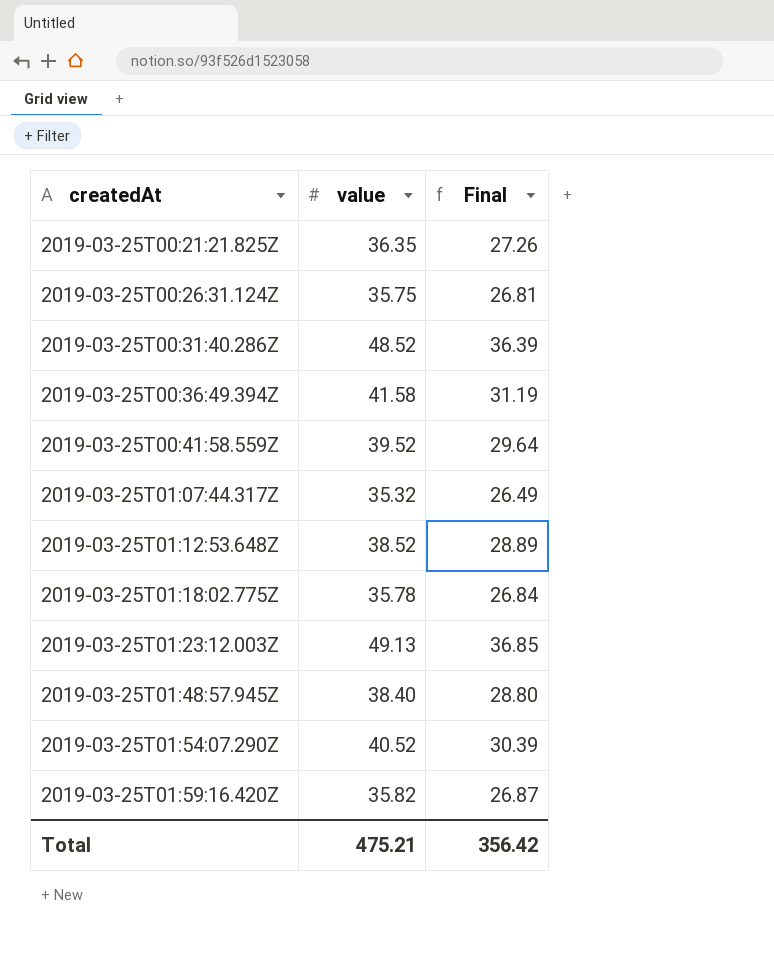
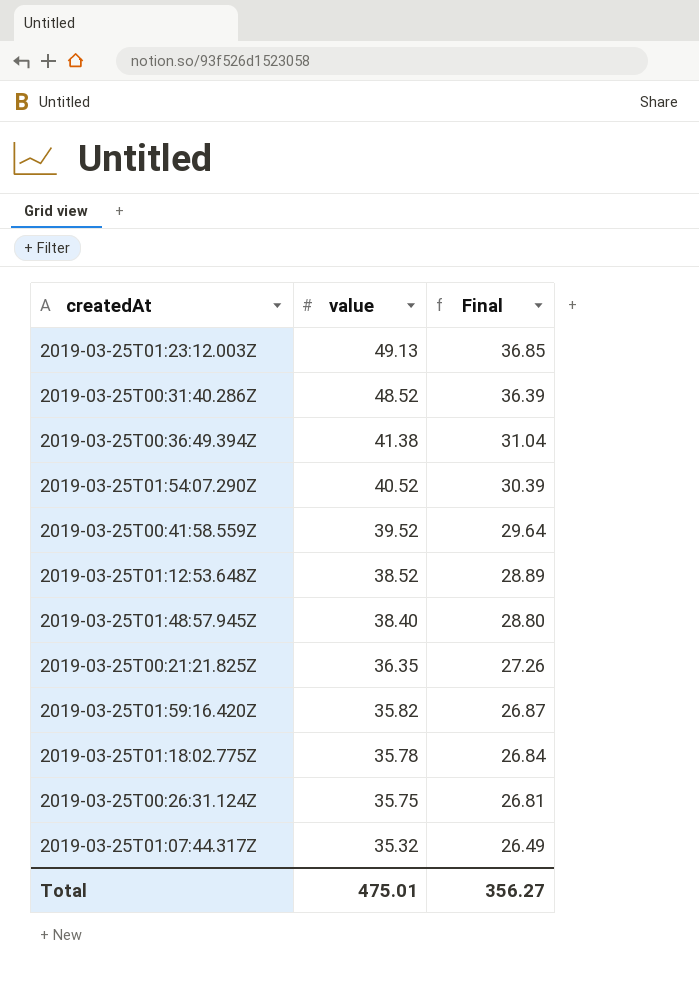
row order: createdAt ascending -> value descending
2019-03-25T00:36:49.394Z | value: 41.58 -> 41.38
2019-03-25T00:36:49.394Z | Final: 31.19 -> 31.04
Total | value: 475.21 -> 475.01
Total | Final: 356.42 -> 356.27

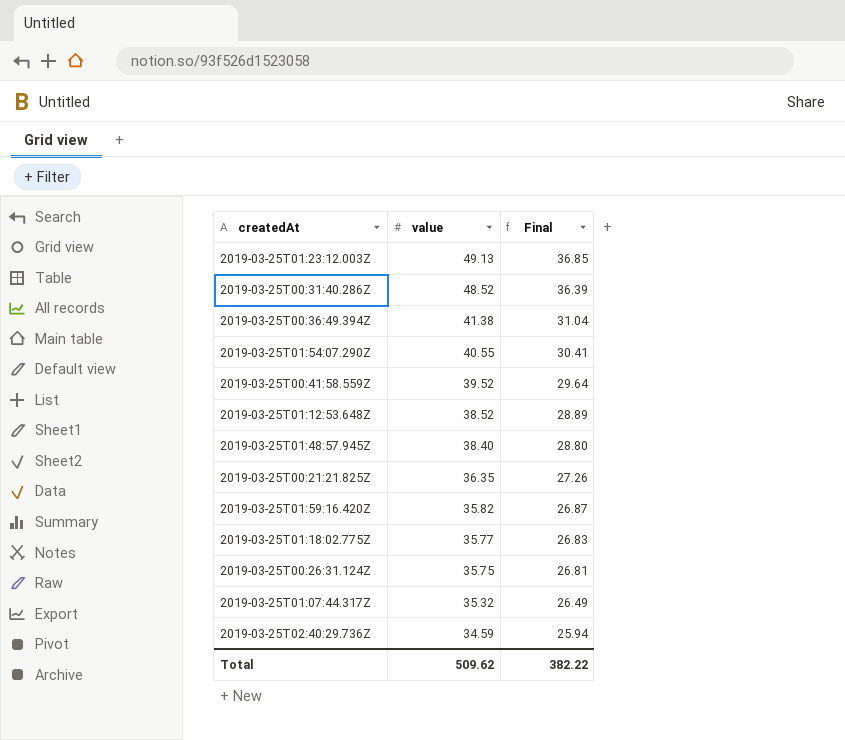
2019-03-25T01:54:07.290Z | value: 40.52 -> 40.55
2019-03-25T01:54:07.290Z | Final: 30.39 -> 30.41
2019-03-25T01:18:02.775Z | value: 35.78 -> 35.77
2019-03-25T01:18:02.775Z | Final: 26.84 -> 26.83
row 2019-03-25T02:40:29.736Z: none -> 34.59 | 25.94
Total | value: 475.01 -> 509.62
Total | Final: 356.27 -> 382.22

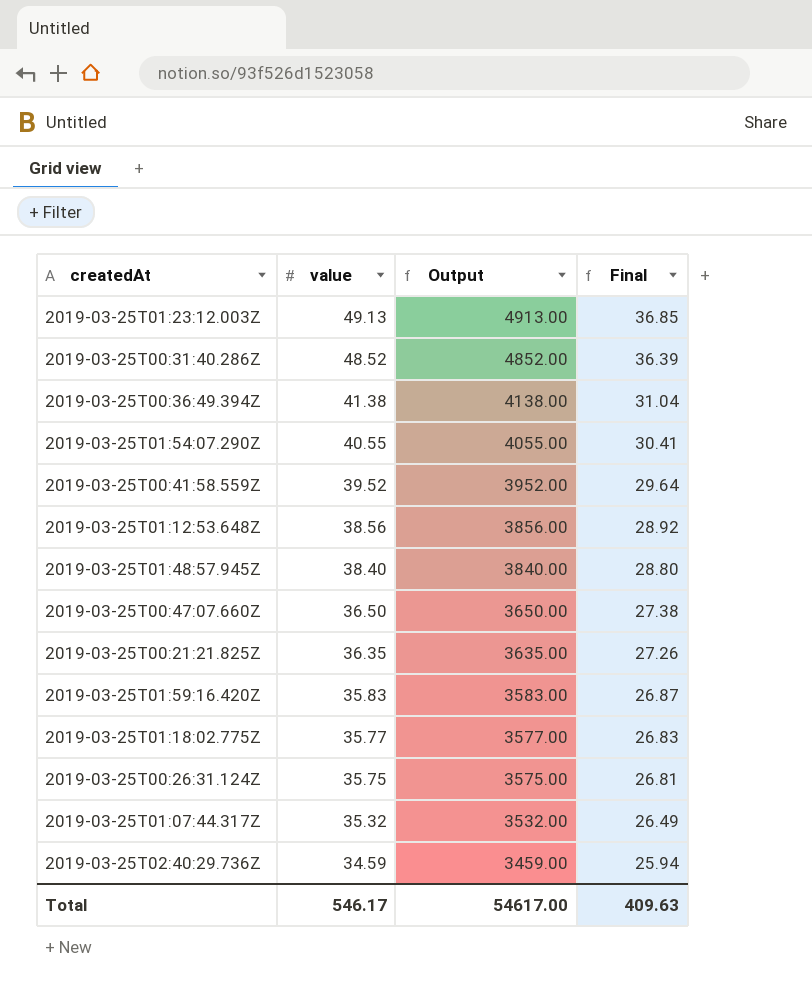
column Output | formula: none -> [value] * 100
2019-03-25T01:12:53.648Z | value: 38.52 -> 38.56
2019-03-25T01:12:53.648Z | Final: 28.89 -> 28.92
row 2019-03-25T00:47:07.660Z: none -> 36.50 | 3650.00 | 27.38
2019-03-25T01:59:16.420Z | value: 35.82 -> 35.83
Total | value: 509.62 -> 546.17
Total | Final: 382.22 -> 409.63

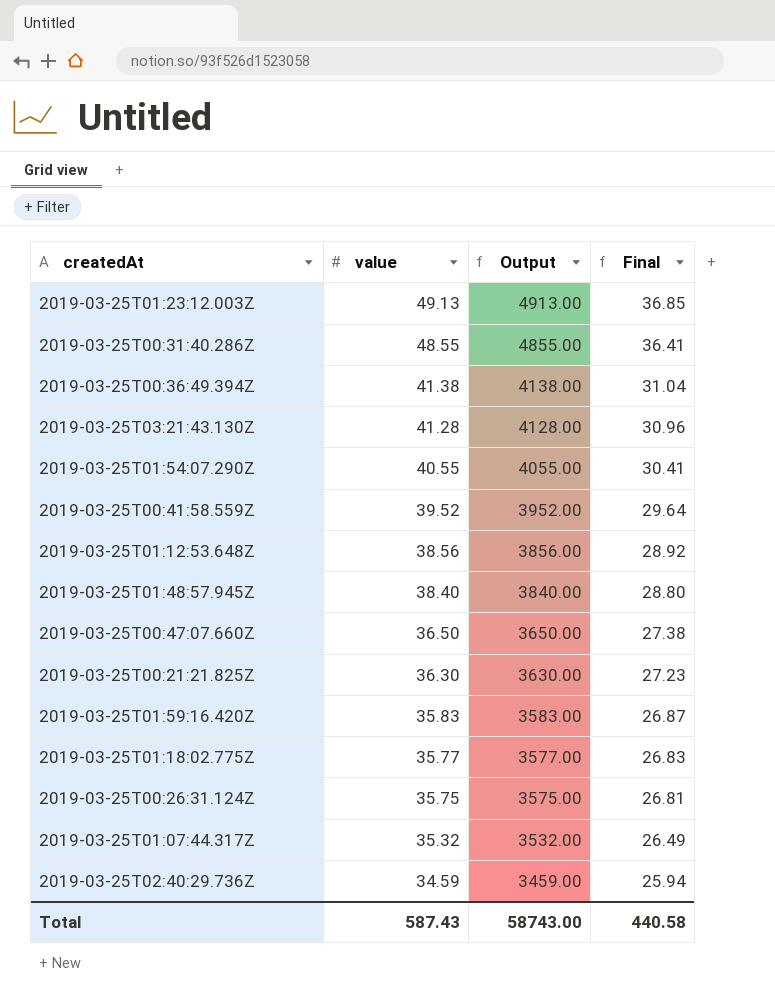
2019-03-25T00:31:40.286Z | value: 48.52 -> 48.55
2019-03-25T00:31:40.286Z | Output: 4852.00 -> 4855.00
2019-03-25T00:31:40.286Z | Final: 36.39 -> 36.41
row 2019-03-25T03:21:43.130Z: none -> 41.28 | 4128.00 | 30.96
2019-03-25T00:21:21.825Z | value: 36.35 -> 36.30
2019-03-25T00:21:21.825Z | Output: 3635.00 -> 3630.00
2019-03-25T00:21:21.825Z | Final: 27.26 -> 27.23
Total | value: 546.17 -> 587.43
Total | Output: 54617.00 -> 58743.00
Total | Final: 409.63 -> 440.58

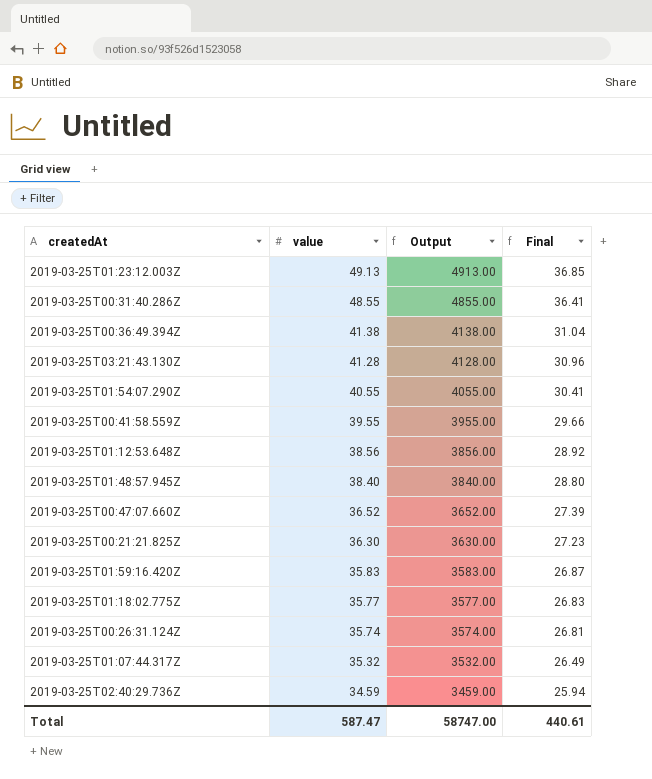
2019-03-25T00:41:58.559Z | value: 39.52 -> 39.55
2019-03-25T00:41:58.559Z | Output: 3952.00 -> 3955.00
2019-03-25T00:41:58.559Z | Final: 29.64 -> 29.66
2019-03-25T00:47:07.660Z | value: 36.50 -> 36.52
2019-03-25T00:47:07.660Z | Output: 3650.00 -> 3652.00
2019-03-25T00:47:07.660Z | Final: 27.38 -> 27.39
2019-03-25T00:26:31.124Z | value: 35.75 -> 35.74
2019-03-25T00:26:31.124Z | Output: 3575.00 -> 3574.00
Total | value: 587.43 -> 587.47
Total | Output: 58743.00 -> 58747.00
Total | Final: 440.58 -> 440.61

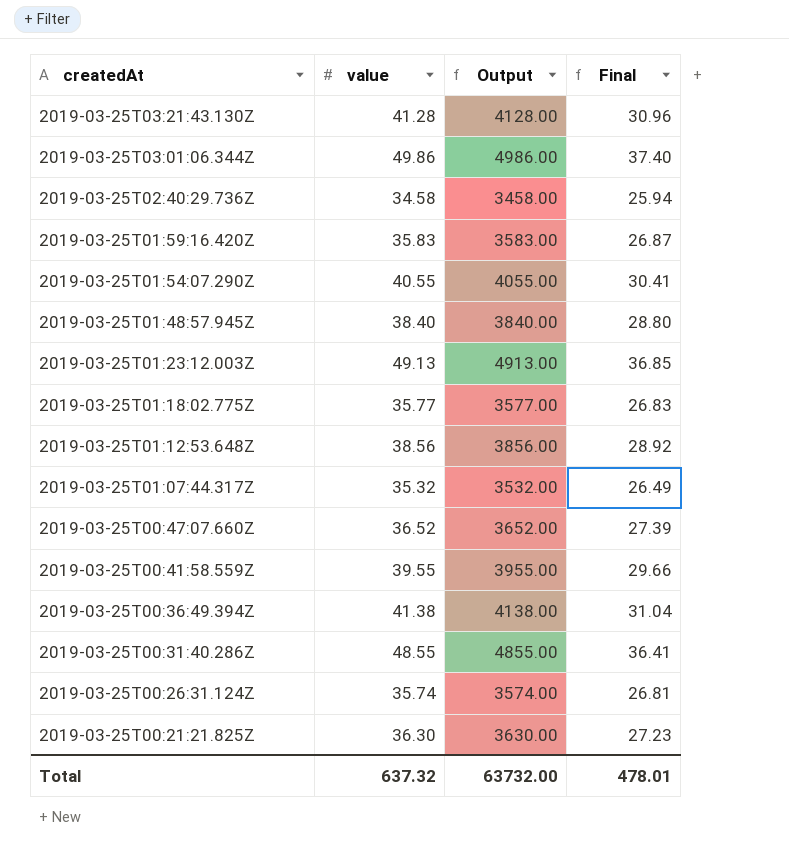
row order: value descending -> createdAt descending
row 2019-03-25T03:01:06.344Z: none -> 49.86 | 4986.00 | 37.40
2019-03-25T02:40:29.736Z | value: 34.59 -> 34.58
2019-03-25T02:40:29.736Z | Output: 3459.00 -> 3458.00
Total | value: 587.47 -> 637.32
Total | Output: 58747.00 -> 63732.00
Total | Final: 440.61 -> 478.01

